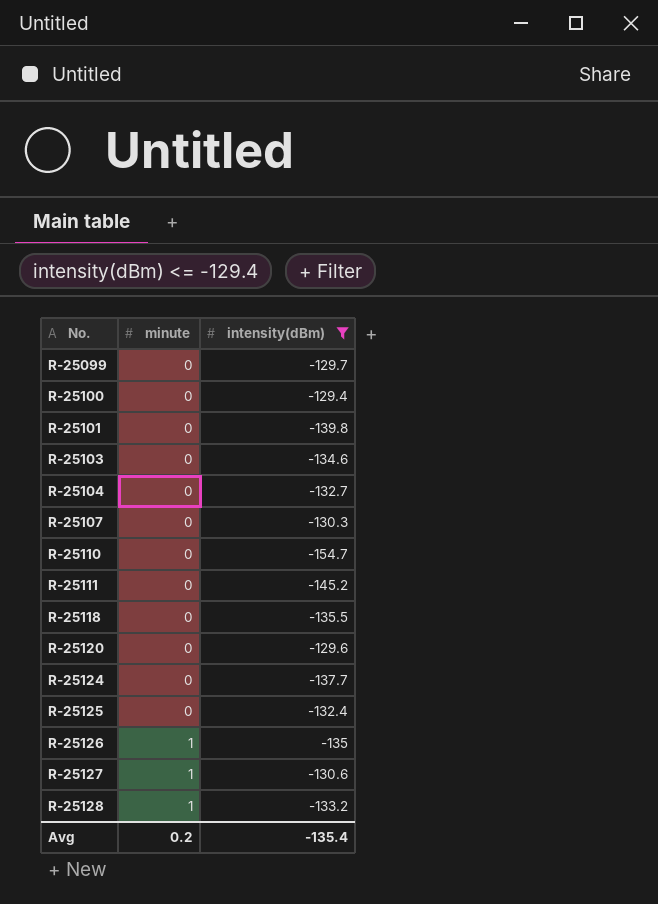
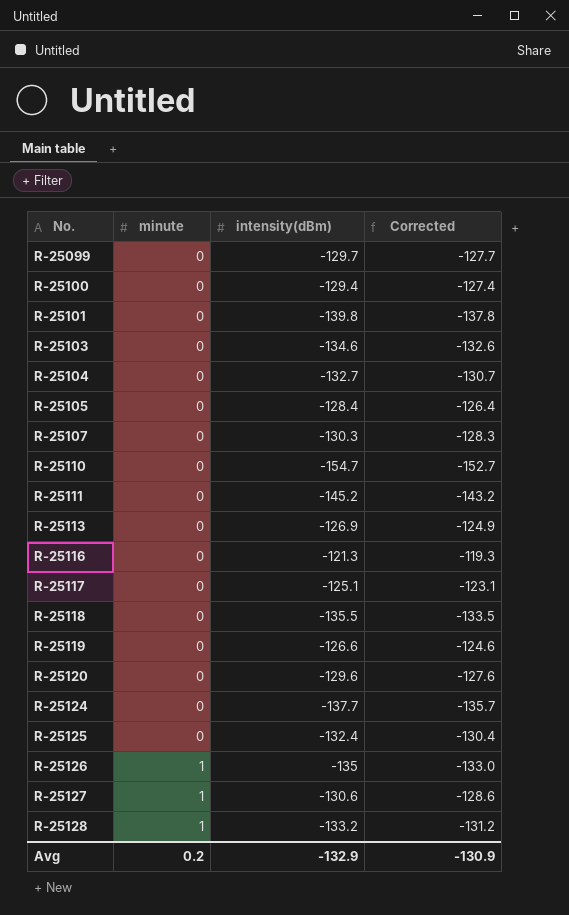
filter: intensity(dBm) <= -129.4 -> none
column Corrected | formula: none -> [intensity(dBm)] + 2
Avg | intensity(dBm): -135.4 -> -132.9

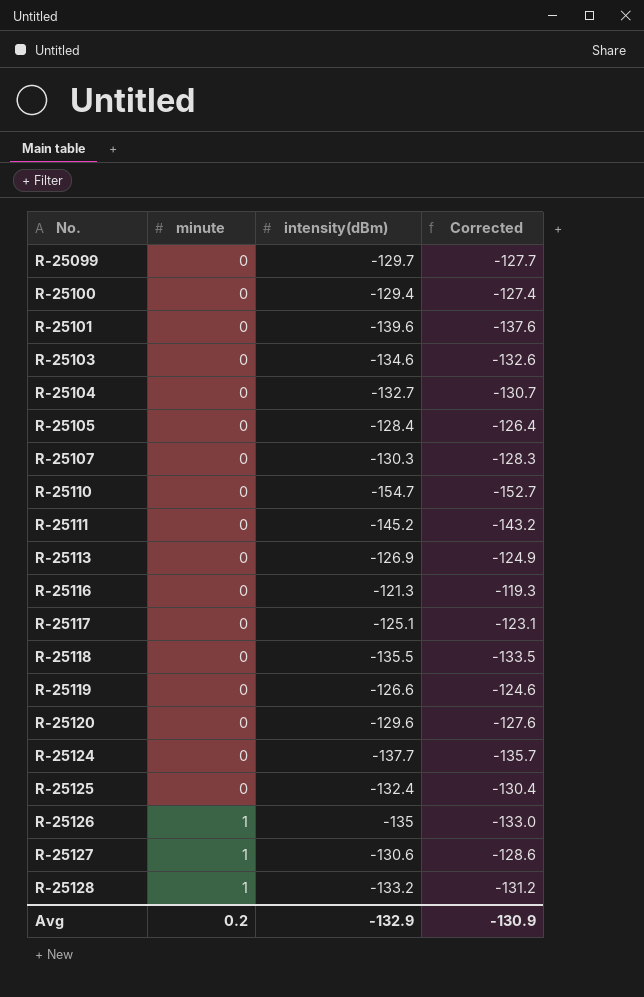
R-25101 | intensity(dBm): -139.8 -> -139.6
R-25101 | Corrected: -137.8 -> -137.6

